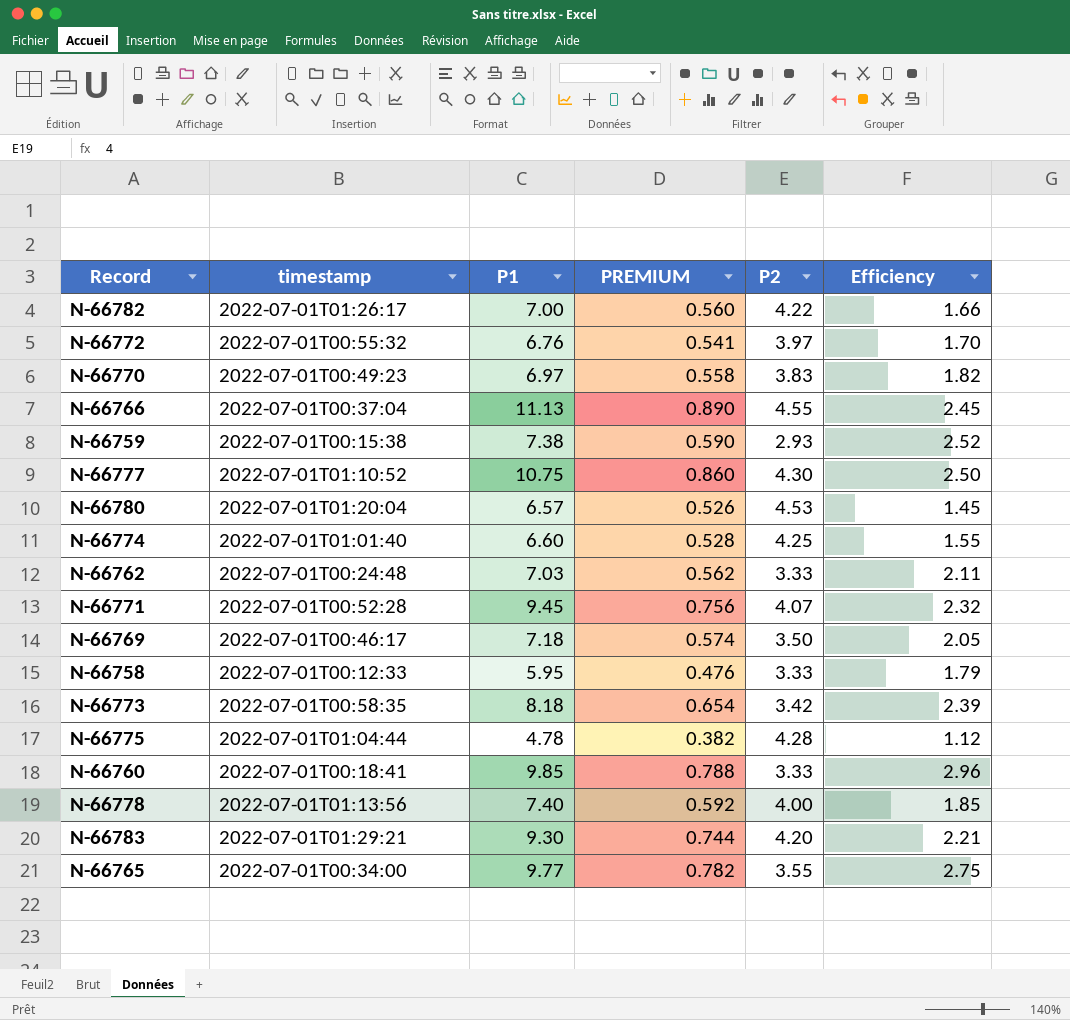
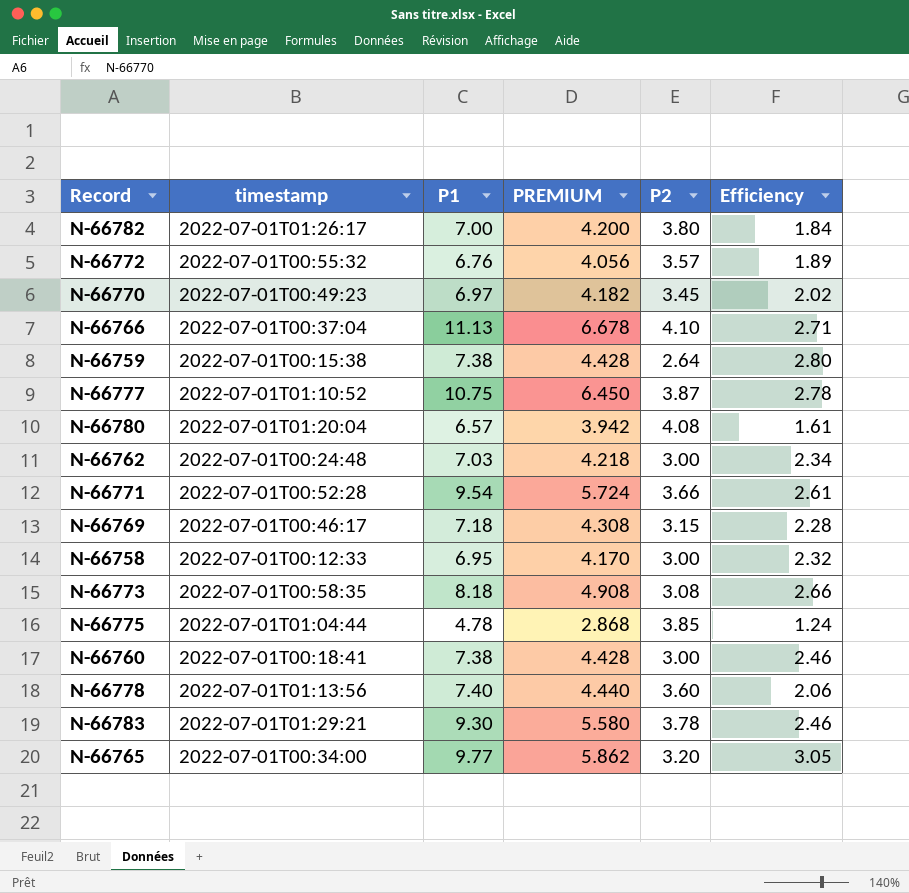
column PREMIUM | formula: [P1] * 0.08 -> [P1] * 0.6
row N-66774: 2022-07-01T01:01:40 | 6.60 | 0.528 | 4.25 | 1.55 -> none
N-66782 | P2: 4.22 -> 3.80
N-66782 | Efficiency: 1.66 -> 1.84
N-66772 | P2: 3.97 -> 3.57
N-66772 | Efficiency: 1.70 -> 1.89
N-66770 | P2: 3.83 -> 3.45
N-66770 | Efficiency: 1.82 -> 2.02
N-66766 | P2: 4.55 -> 4.10
N-66766 | Efficiency: 2.45 -> 2.71
N-66759 | P2: 2.93 -> 2.64
N-66759 | Efficiency: 2.52 -> 2.80
N-66777 | P2: 4.30 -> 3.87
N-66777 | Efficiency: 2.50 -> 2.78
N-66780 | P2: 4.53 -> 4.08
N-66780 | Efficiency: 1.45 -> 1.61
N-66762 | P2: 3.33 -> 3.00
N-66762 | Efficiency: 2.11 -> 2.34
N-66771 | P1: 9.45 -> 9.54
N-66771 | P2: 4.07 -> 3.66
N-66771 | Efficiency: 2.32 -> 2.61
N-66769 | P2: 3.50 -> 3.15
N-66769 | Efficiency: 2.05 -> 2.28
N-66758 | P1: 5.95 -> 6.95
N-66758 | P2: 3.33 -> 3.00
N-66758 | Efficiency: 1.79 -> 2.32
N-66773 | P2: 3.42 -> 3.08
N-66773 | Efficiency: 2.39 -> 2.66
N-66775 | P2: 4.28 -> 3.85
N-66775 | Efficiency: 1.12 -> 1.24
N-66760 | P1: 9.85 -> 7.38
N-66760 | P2: 3.33 -> 3.00
N-66760 | Efficiency: 2.96 -> 2.46
N-66778 | P2: 4.00 -> 3.60
N-66778 | Efficiency: 1.85 -> 2.06
N-66783 | P2: 4.20 -> 3.78
N-66783 | Efficiency: 2.21 -> 2.46
N-66765 | P2: 3.55 -> 3.20
N-66765 | Efficiency: 2.75 -> 3.05

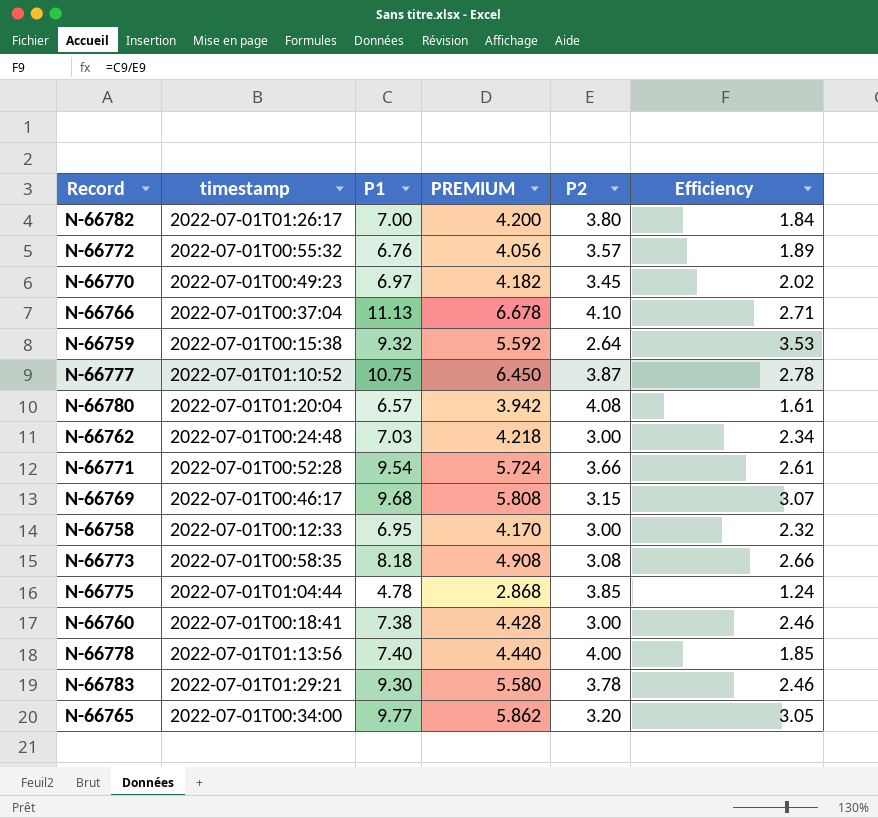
N-66759 | P1: 7.38 -> 9.32
N-66759 | PREMIUM: 4.428 -> 5.592
N-66759 | Efficiency: 2.80 -> 3.53
N-66769 | P1: 7.18 -> 9.68
N-66769 | PREMIUM: 4.308 -> 5.808
N-66769 | Efficiency: 2.28 -> 3.07
N-66778 | P2: 3.60 -> 4.00
N-66778 | Efficiency: 2.06 -> 1.85

